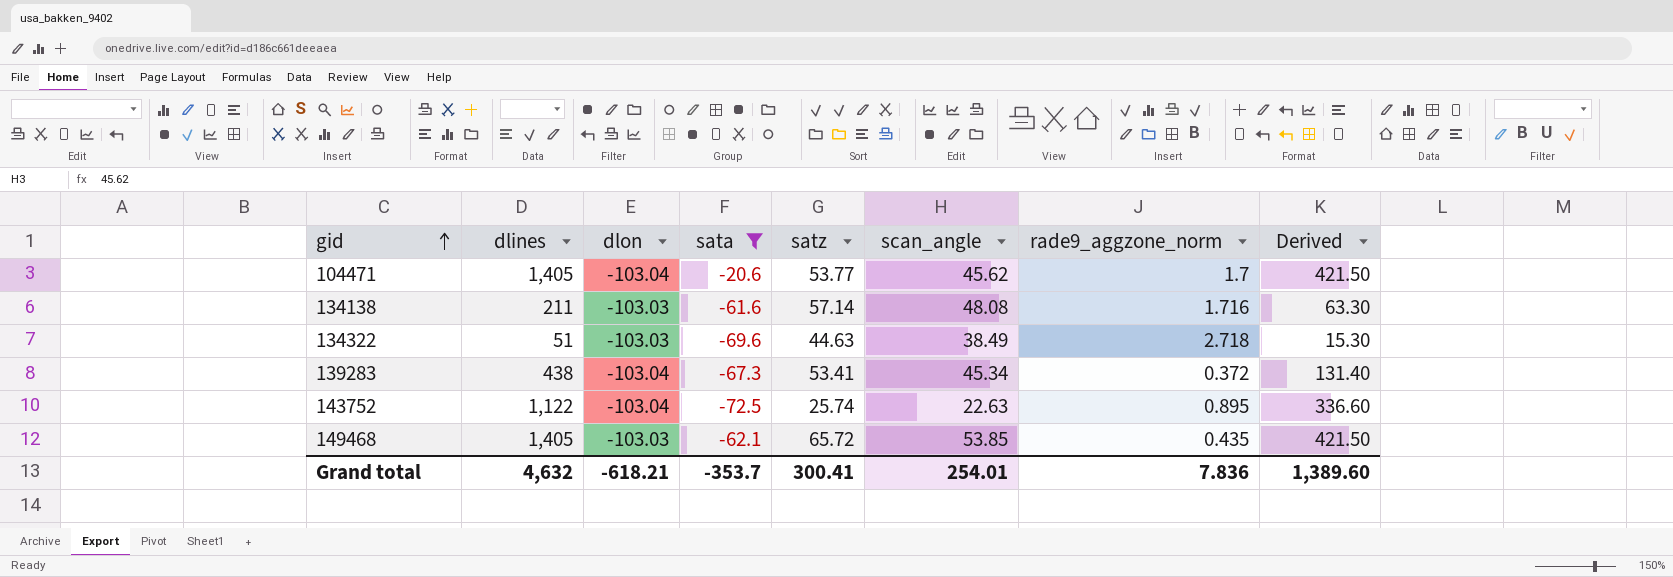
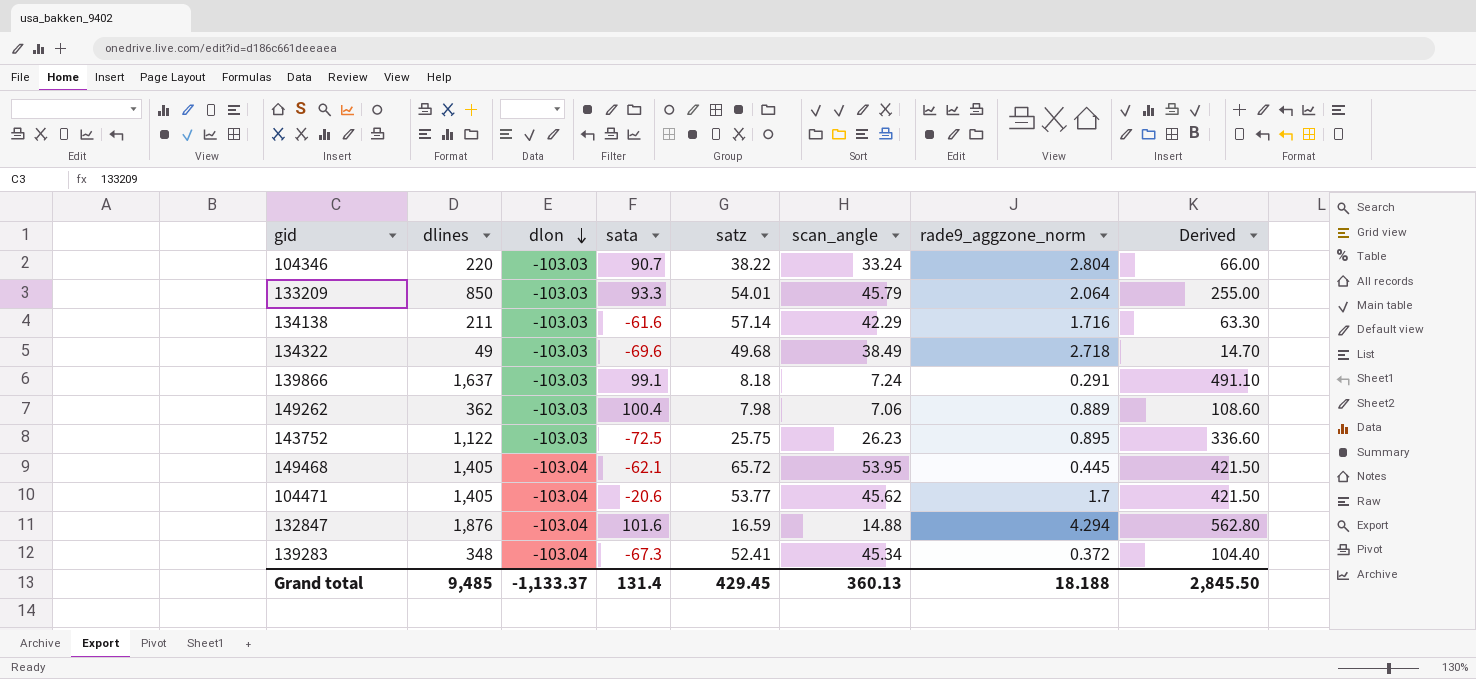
filter: sata <= -20.6 -> none
row order: gid ascending -> dlon descending
134138 | scan_angle: 48.08 -> 42.29
134322 | dlines: 51 -> 49
134322 | satz: 44.63 -> 49.68
134322 | Derived: 15.30 -> 14.70
143752 | dlon: -103.04 -> -103.03
143752 | satz: 25.74 -> 25.75
143752 | scan_angle: 22.63 -> 26.23
149468 | dlon: -103.03 -> -103.04
149468 | scan_angle: 53.85 -> 53.95
149468 | rade9_aggzone_norm: 0.435 -> 0.445
139283 | dlines: 438 -> 348
139283 | satz: 53.41 -> 52.41
139283 | Derived: 131.40 -> 104.40
Grand total | dlines: 4,632 -> 9,485
Grand total | dlon: -618.21 -> -1,133.37
Grand total | sata: -353.7 -> 131.4
Grand total | satz: 300.41 -> 429.45
Grand total | scan_angle: 254.01 -> 360.13
Grand total | rade9_aggzone_norm: 7.836 -> 18.188
Grand total | Derived: 1,389.60 -> 2,845.50

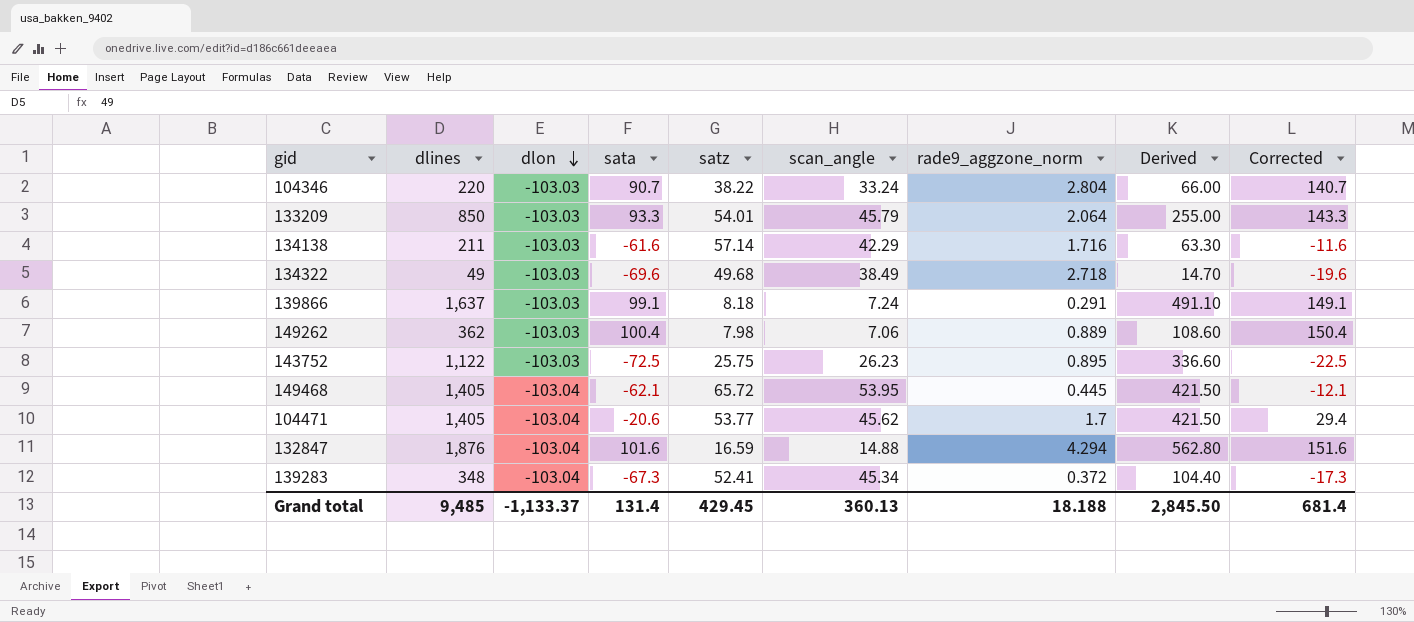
column Corrected | formula: none -> [sata] + 50

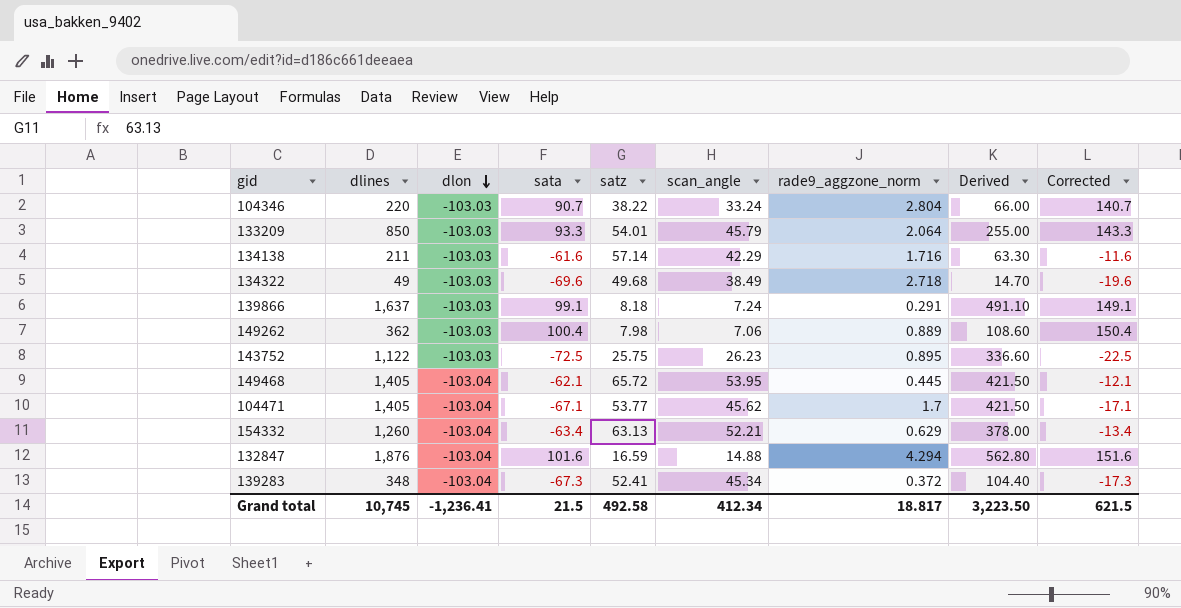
104471 | sata: -20.6 -> -67.1
104471 | Corrected: 29.4 -> -17.1
row 154332: none -> 1,260 | -103.04 | -63.4 | 63.13 | 52.21 | 0.629 | 378.00 | -13.4
Grand total | dlines: 9,485 -> 10,745
Grand total | dlon: -1,133.37 -> -1,236.41
Grand total | sata: 131.4 -> 21.5
Grand total | satz: 429.45 -> 492.58
Grand total | scan_angle: 360.13 -> 412.34
Grand total | rade9_aggzone_norm: 18.188 -> 18.817
Grand total | Derived: 2,845.50 -> 3,223.50
Grand total | Corrected: 681.4 -> 621.5

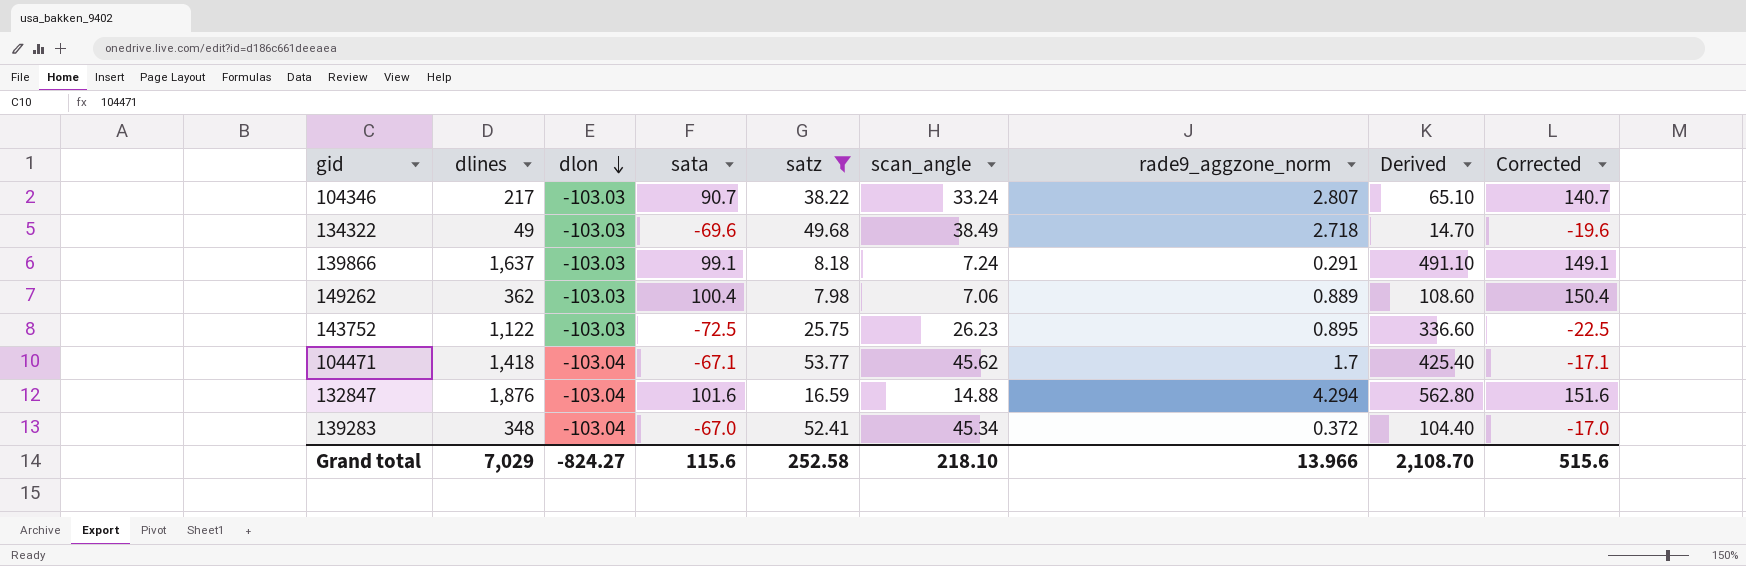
filter: none -> satz <= 53.77
104346 | dlines: 220 -> 217
104346 | rade9_aggzone_norm: 2.804 -> 2.807
104346 | Derived: 66.00 -> 65.10
104471 | dlines: 1,405 -> 1,418
104471 | Derived: 421.50 -> 425.40
139283 | sata: -67.3 -> -67.0
139283 | Corrected: -17.3 -> -17.0
Grand total | dlines: 10,745 -> 7,029
Grand total | dlon: -1,236.41 -> -824.27
Grand total | sata: 21.5 -> 115.6
Grand total | satz: 492.58 -> 252.58
Grand total | scan_angle: 412.34 -> 218.10
Grand total | rade9_aggzone_norm: 18.817 -> 13.966
Grand total | Derived: 3,223.50 -> 2,108.70
Grand total | Corrected: 621.5 -> 515.6

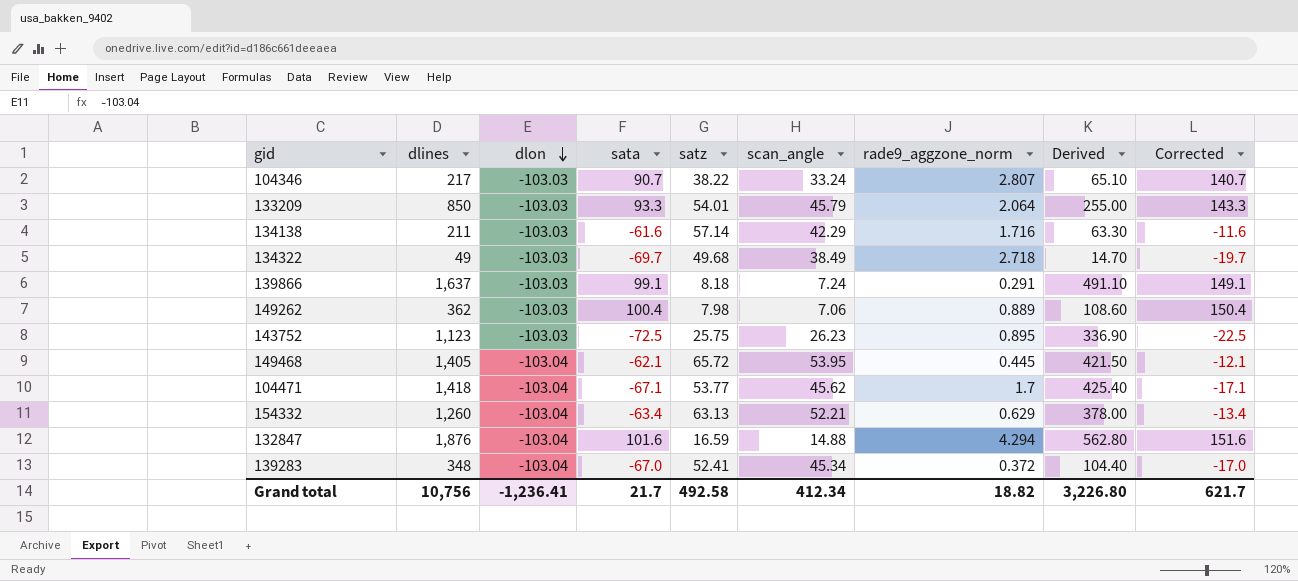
filter: satz <= 53.77 -> none
134322 | sata: -69.6 -> -69.7
134322 | Corrected: -19.6 -> -19.7
143752 | dlines: 1,122 -> 1,123
143752 | Derived: 336.60 -> 336.90
Grand total | dlines: 7,029 -> 10,756
Grand total | dlon: -824.27 -> -1,236.41
Grand total | sata: 115.6 -> 21.7
Grand total | satz: 252.58 -> 492.58
Grand total | scan_angle: 218.10 -> 412.34
Grand total | rade9_aggzone_norm: 13.966 -> 18.82
Grand total | Derived: 2,108.70 -> 3,226.80
Grand total | Corrected: 515.6 -> 621.7

